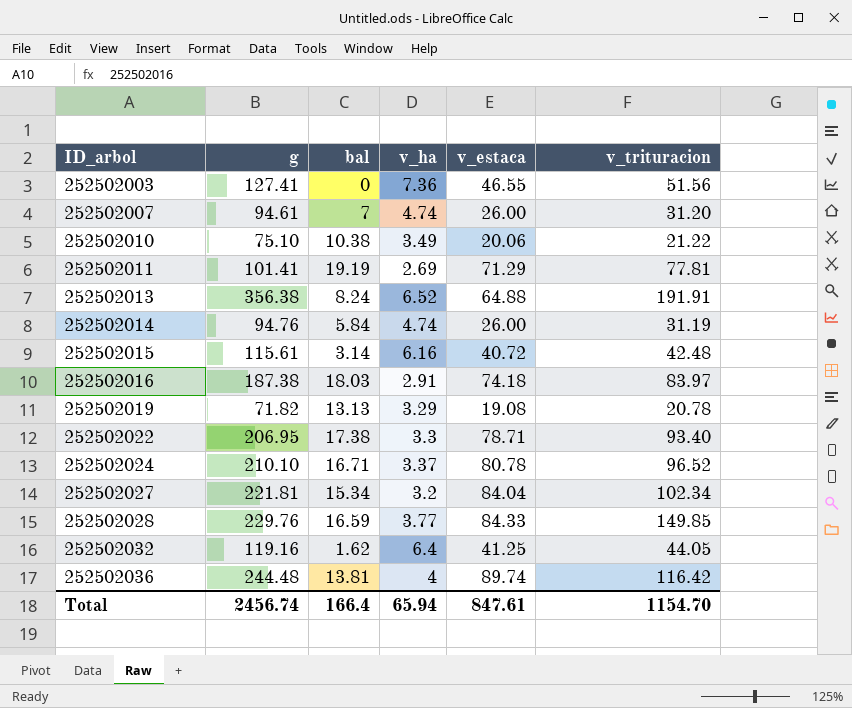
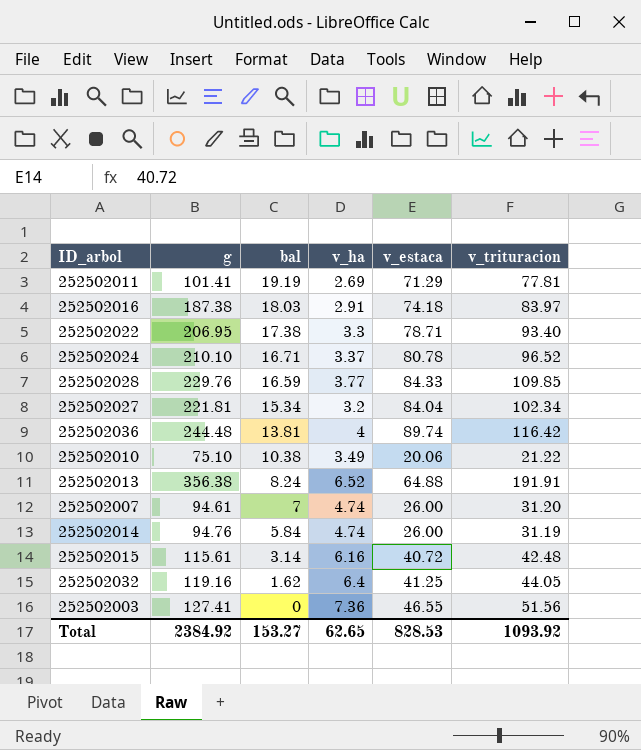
row order: ID_arbol ascending -> bal descending
row 252502019: 71.82 | 13.13 | 3.29 | 19.08 | 20.78 -> none
252502028 | v_trituracion: 149.85 -> 109.85
Total | g: 2456.74 -> 2384.92
Total | bal: 166.4 -> 153.27
Total | v_ha: 65.94 -> 62.65
Total | v_estaca: 847.61 -> 828.53
Total | v_trituracion: 1154.70 -> 1093.92

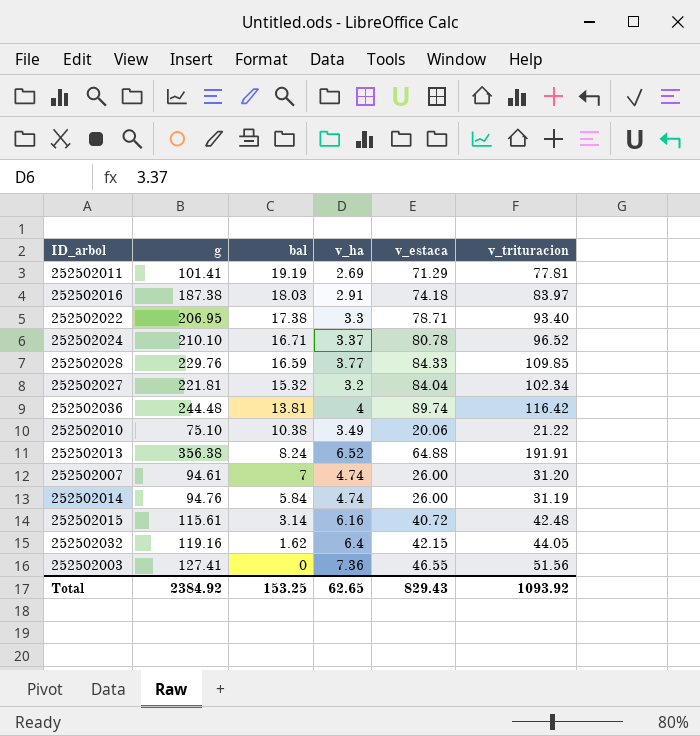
252502027 | bal: 15.34 -> 15.32
252502032 | v_estaca: 41.25 -> 42.15
Total | bal: 153.27 -> 153.25
Total | v_estaca: 828.53 -> 829.43

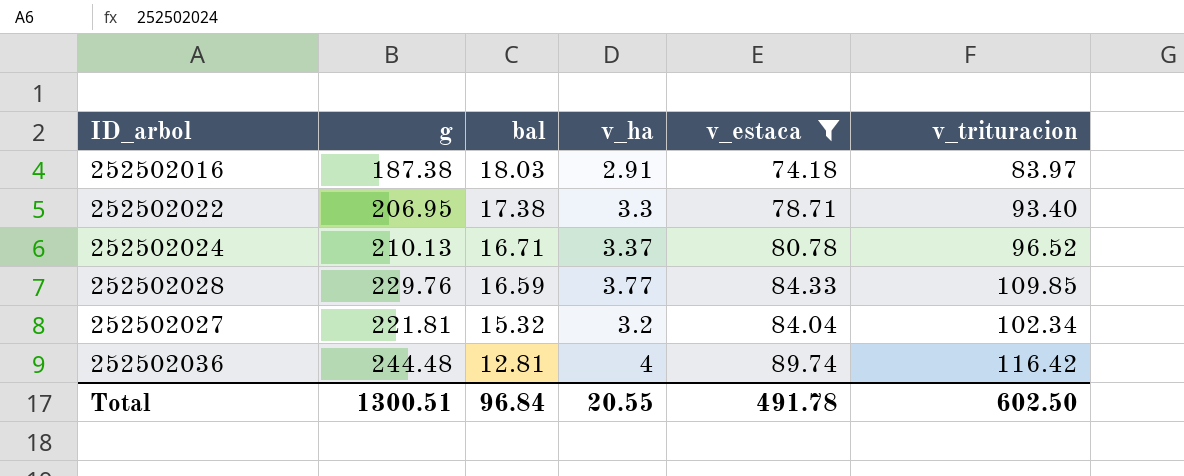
filter: none -> v_estaca >= 74.18
252502024 | g: 210.10 -> 210.13
252502036 | bal: 13.81 -> 12.81
Total | g: 2384.92 -> 1300.51
Total | bal: 153.25 -> 96.84
Total | v_ha: 62.65 -> 20.55
Total | v_estaca: 829.43 -> 491.78
Total | v_trituracion: 1093.92 -> 602.50

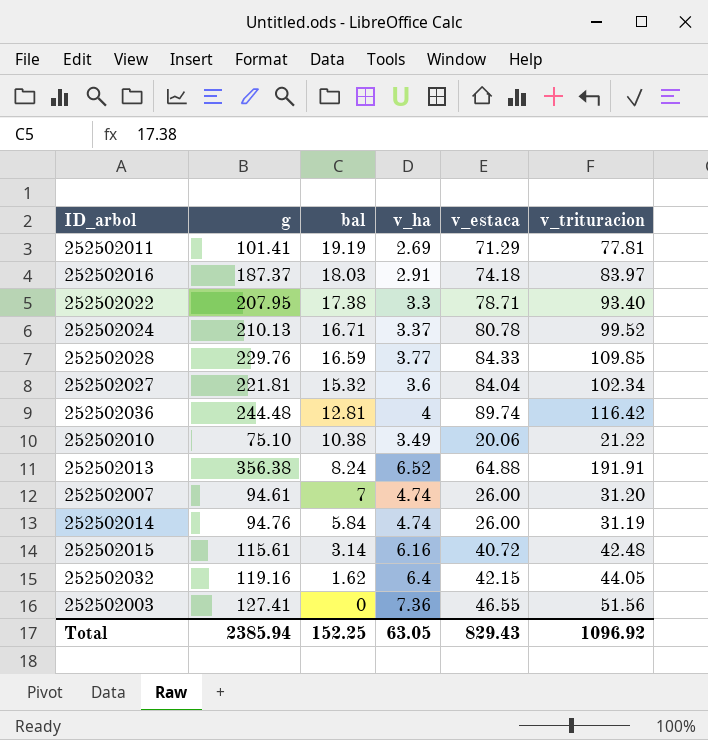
filter: v_estaca >= 74.18 -> none
252502016 | g: 187.38 -> 187.37
252502022 | g: 206.95 -> 207.95
252502024 | v_trituracion: 96.52 -> 99.52
252502027 | v_ha: 3.2 -> 3.6
Total | g: 1300.51 -> 2385.94
Total | bal: 96.84 -> 152.25
Total | v_ha: 20.55 -> 63.05
Total | v_estaca: 491.78 -> 829.43
Total | v_trituracion: 602.50 -> 1096.92

